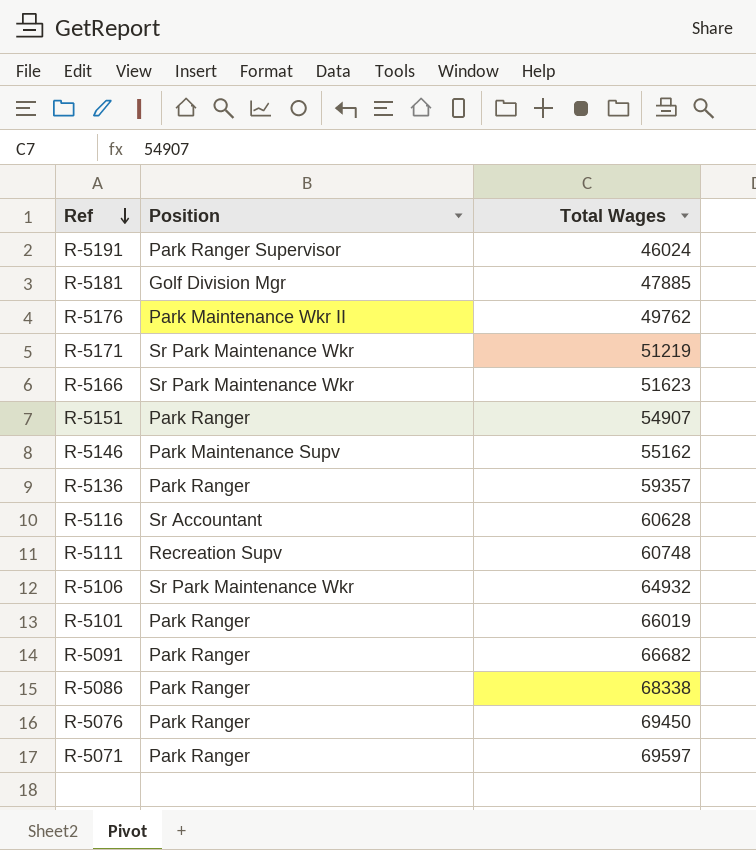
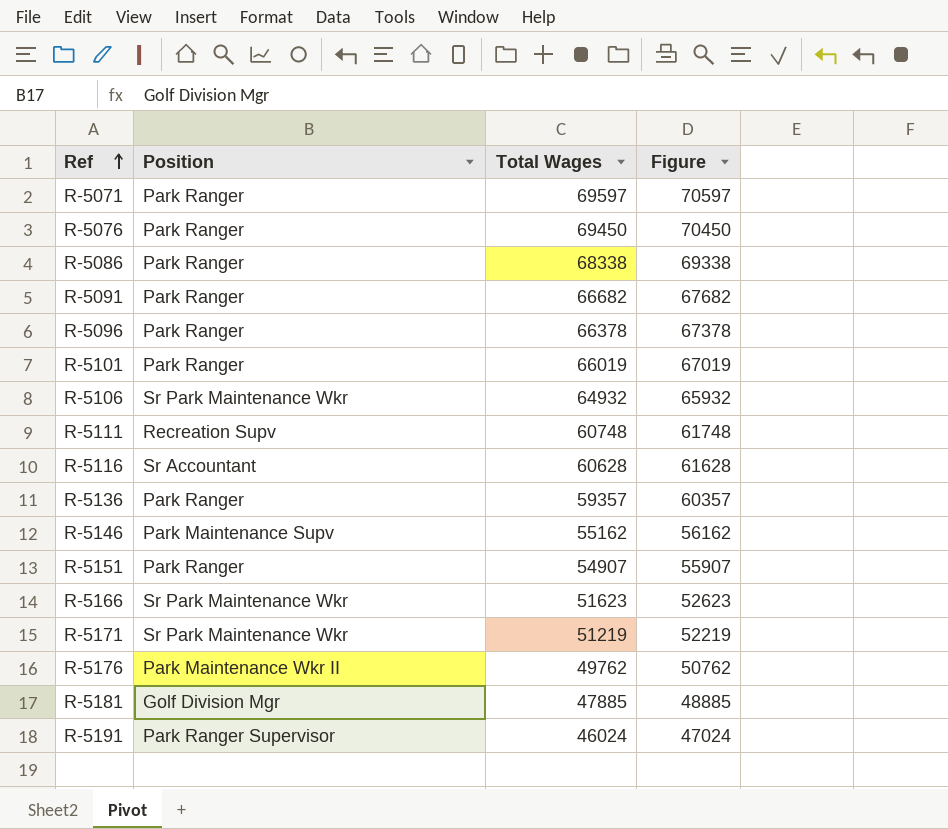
row order: Ref descending -> Ref ascending
column Figure | formula: none -> [Total Wages] + 1000
row R-5096: none -> Park Ranger | 66378 | 67378

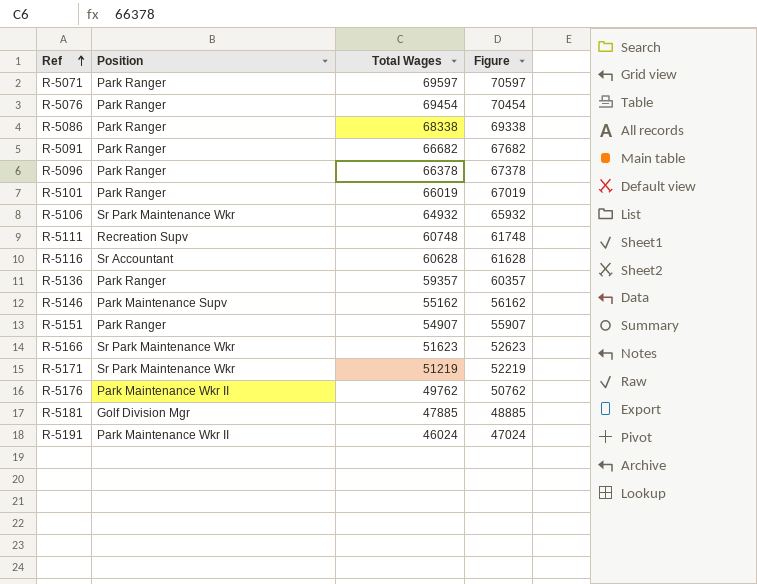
R-5076 | Total Wages: 69450 -> 69454
R-5076 | Figure: 70450 -> 70454
R-5191 | Position: Park Ranger Supervisor -> Park Maintenance Wkr II

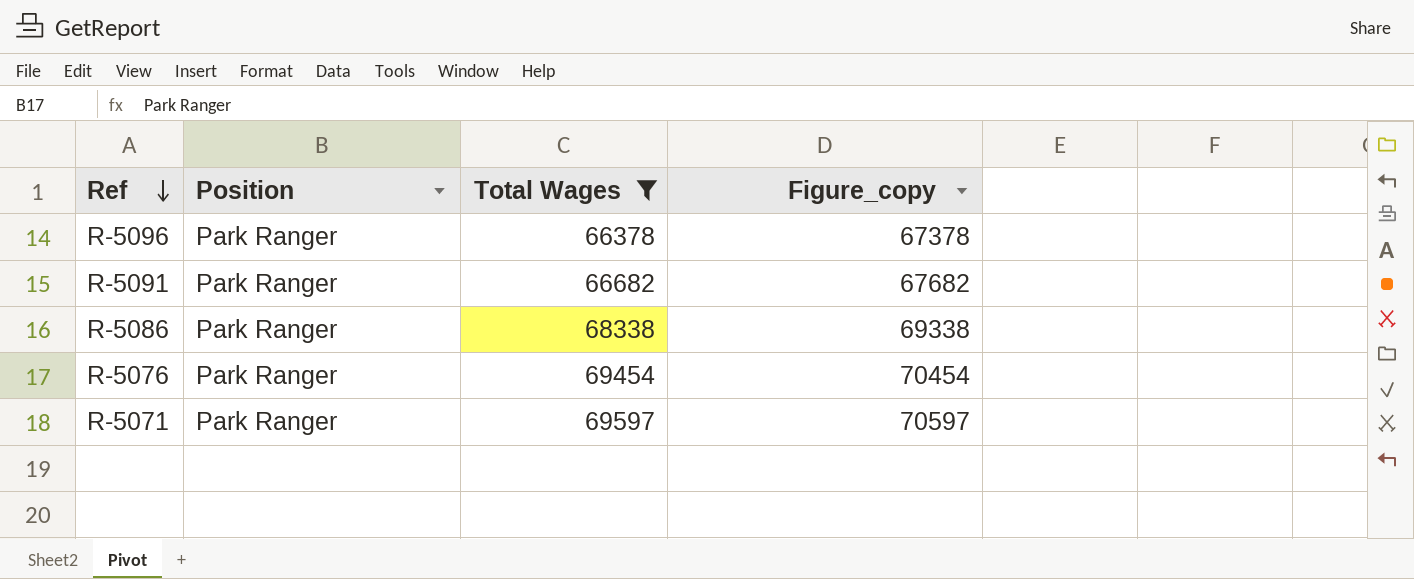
filter: none -> Total Wages >= 66378
row order: Ref ascending -> Ref descending
column name: Figure -> Figure_copy

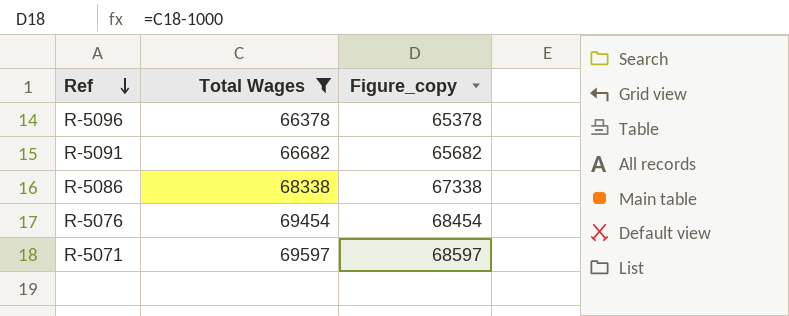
column Position | position: 2 -> none
column Figure_copy | formula: [Total Wages] + 1000 -> [Total Wages] - 1000

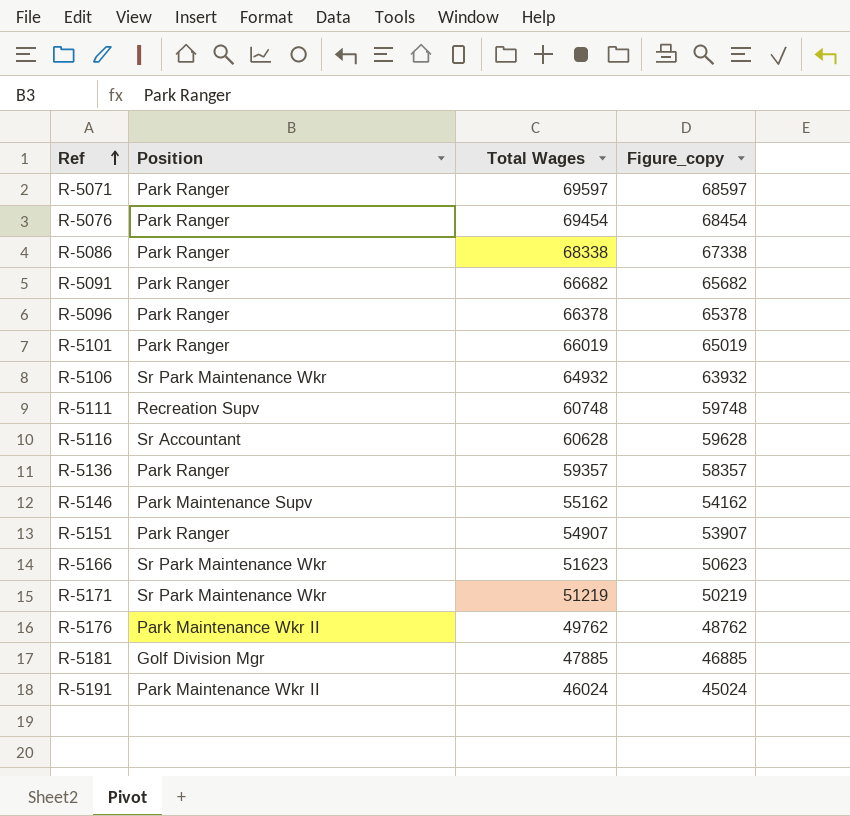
filter: Total Wages >= 66378 -> none
row order: Ref descending -> Ref ascending
column Position | position: none -> 2

